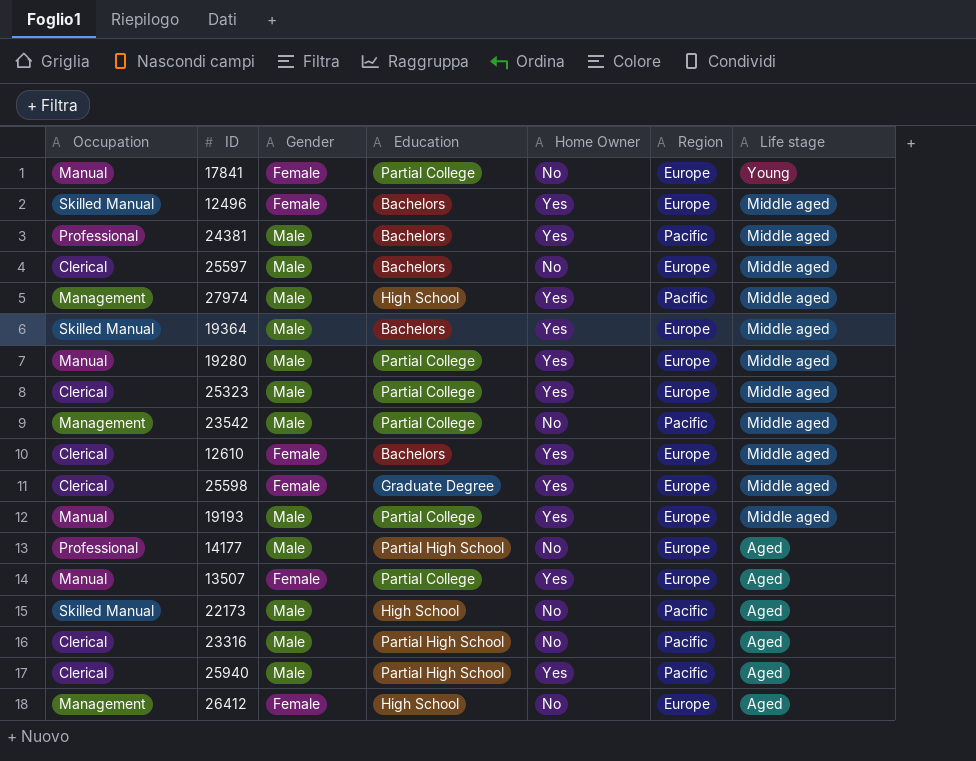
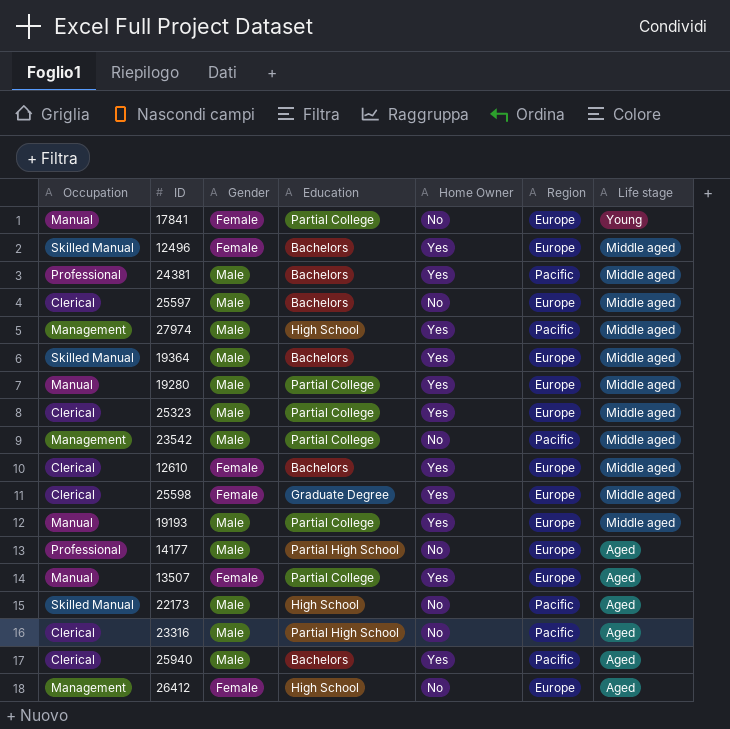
25940 | Education: Partial High School -> Bachelors

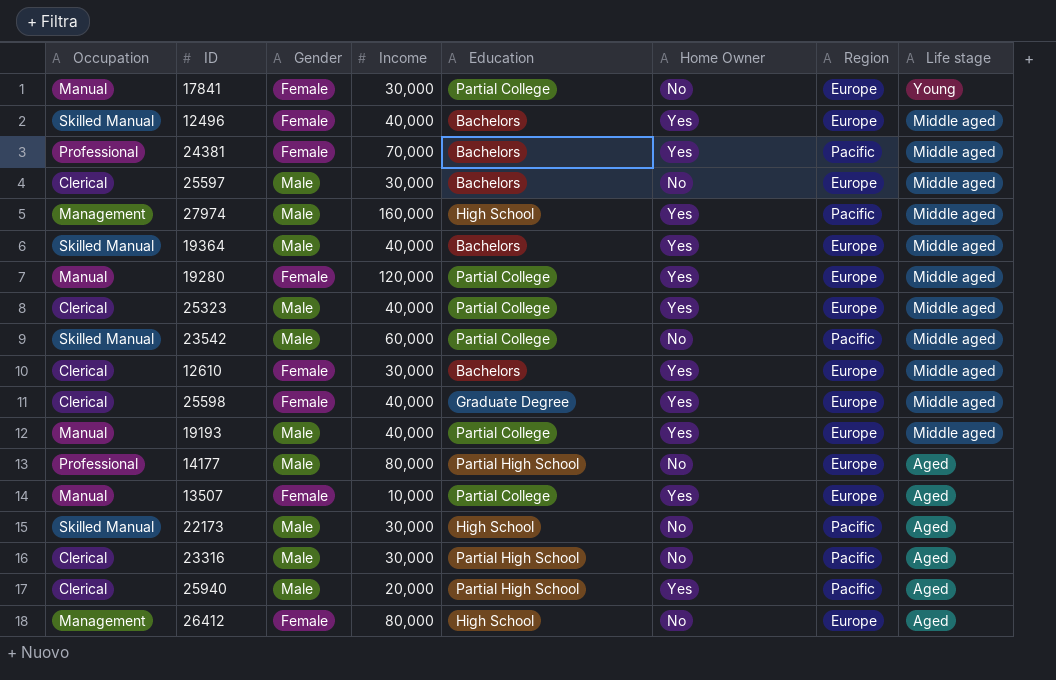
column Income | position: none -> 4
24381 | Gender: Male -> Female
19280 | Gender: Male -> Female
23542 | Occupation: Management -> Skilled Manual
25940 | Education: Bachelors -> Partial High School

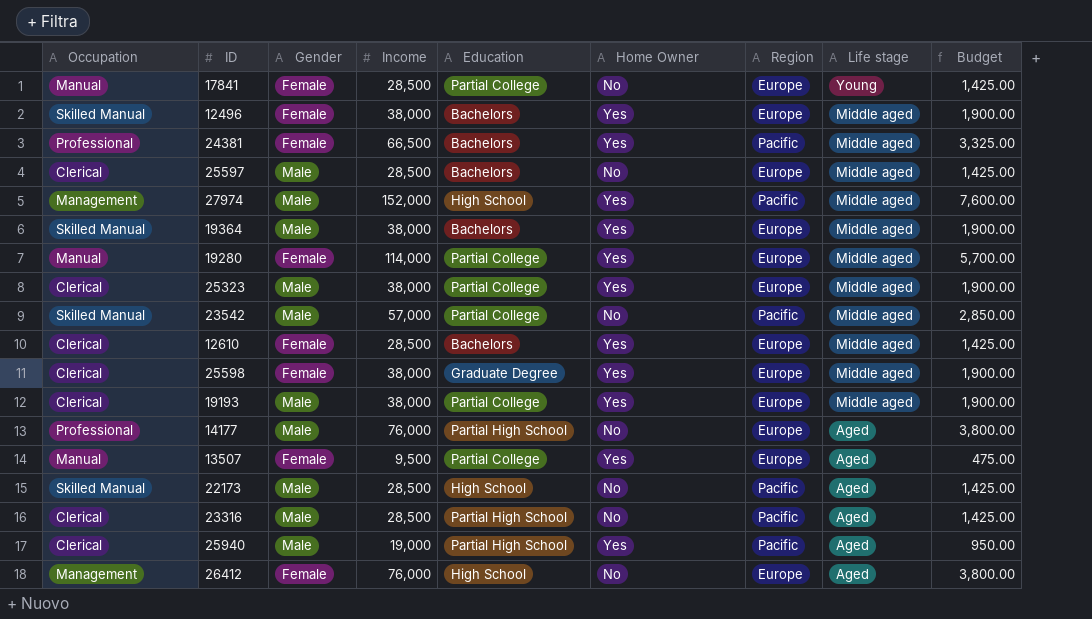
column Budget | formula: none -> [Income] * 0.05
17841 | Income: 30,000 -> 28,500
12496 | Income: 40,000 -> 38,000
24381 | Income: 70,000 -> 66,500
25597 | Income: 30,000 -> 28,500
27974 | Income: 160,000 -> 152,000
19364 | Income: 40,000 -> 38,000
19280 | Income: 120,000 -> 114,000
25323 | Income: 40,000 -> 38,000
23542 | Income: 60,000 -> 57,000
12610 | Income: 30,000 -> 28,500
25598 | Income: 40,000 -> 38,000
19193 | Occupation: Manual -> Clerical
19193 | Income: 40,000 -> 38,000
14177 | Income: 80,000 -> 76,000
13507 | Income: 10,000 -> 9,500
22173 | Income: 30,000 -> 28,500
23316 | Income: 30,000 -> 28,500
25940 | Income: 20,000 -> 19,000
26412 | Income: 80,000 -> 76,000

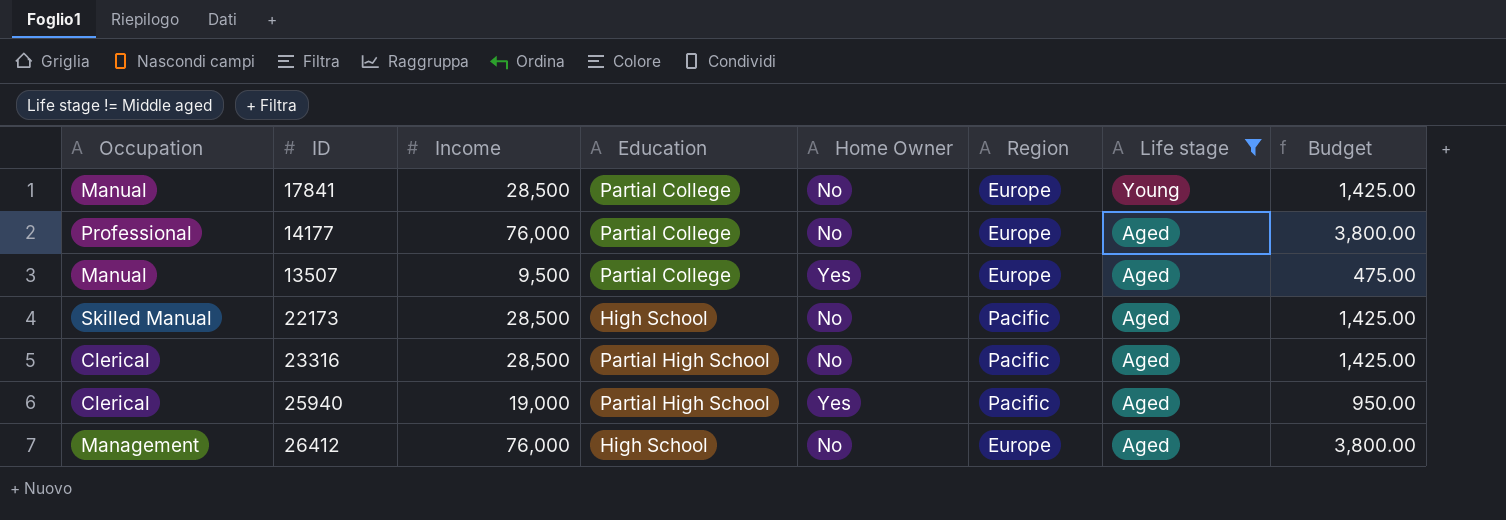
filter: none -> Life stage != Middle aged
column Gender | position: 3 -> none
14177 | Education: Partial High School -> Partial College

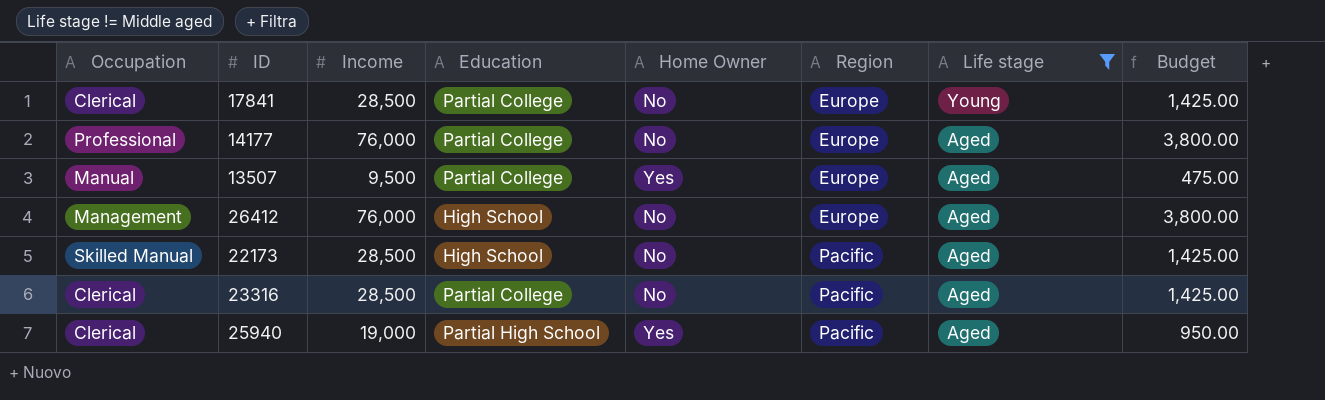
row order: Life stage descending -> Region ascending
17841 | Occupation: Manual -> Clerical
23316 | Education: Partial High School -> Partial College

